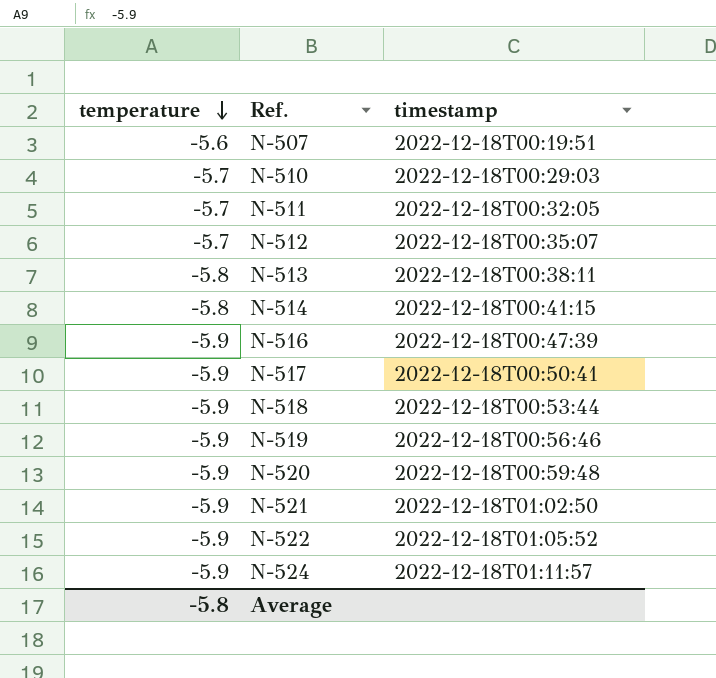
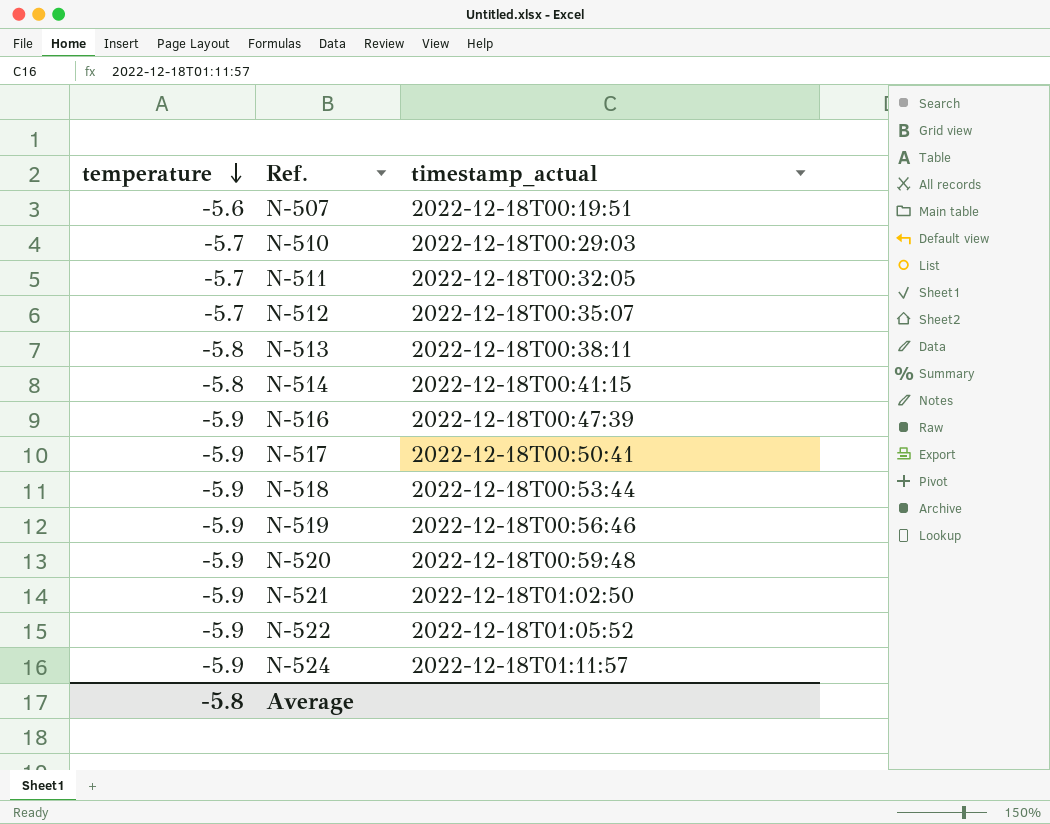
column name: timestamp -> timestamp_actual

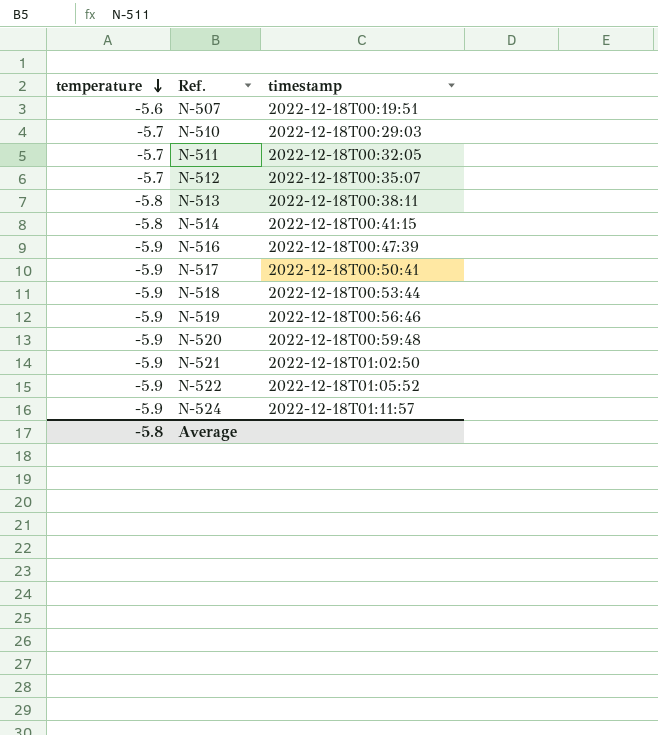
column name: timestamp_actual -> timestamp

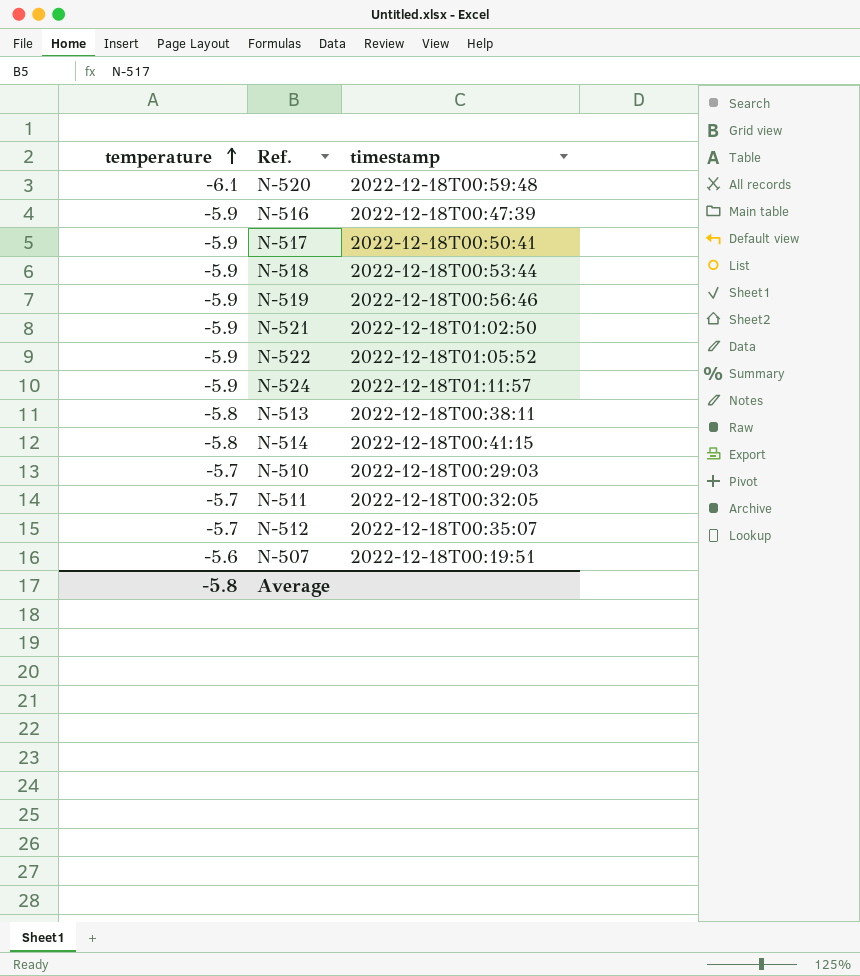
row order: temperature descending -> temperature ascending
N-520 | temperature: -5.9 -> -6.1

